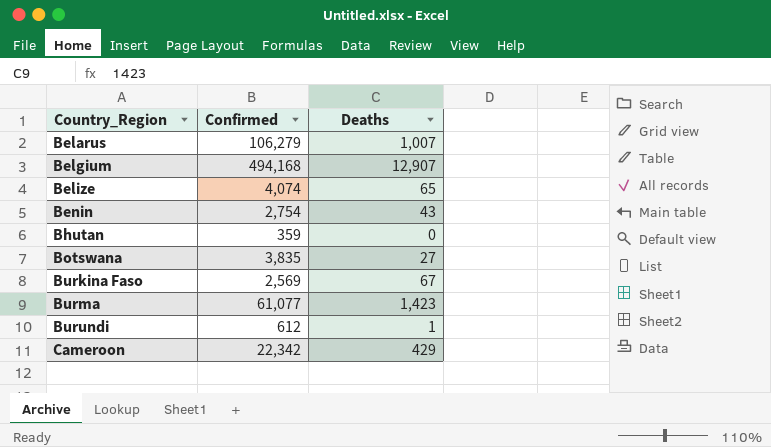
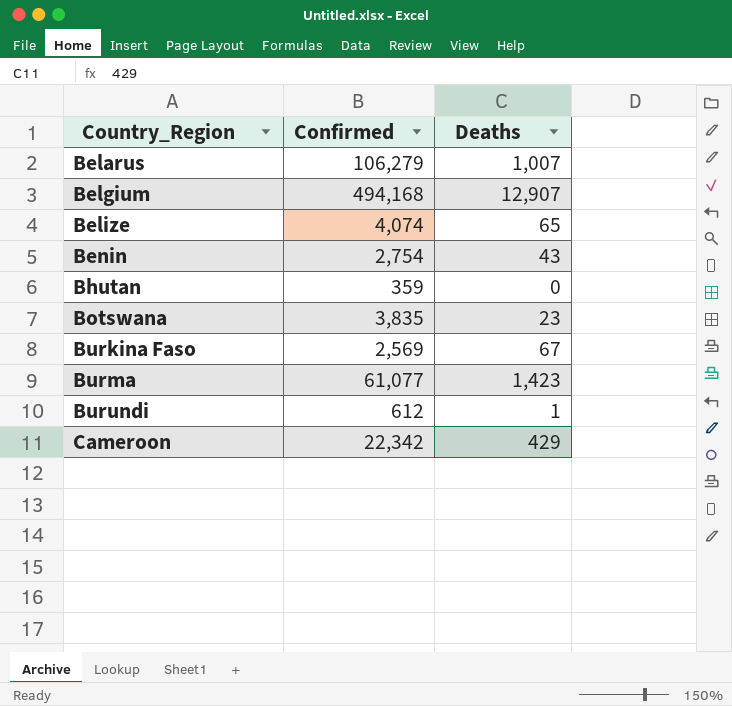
Botswana | Deaths: 27 -> 23

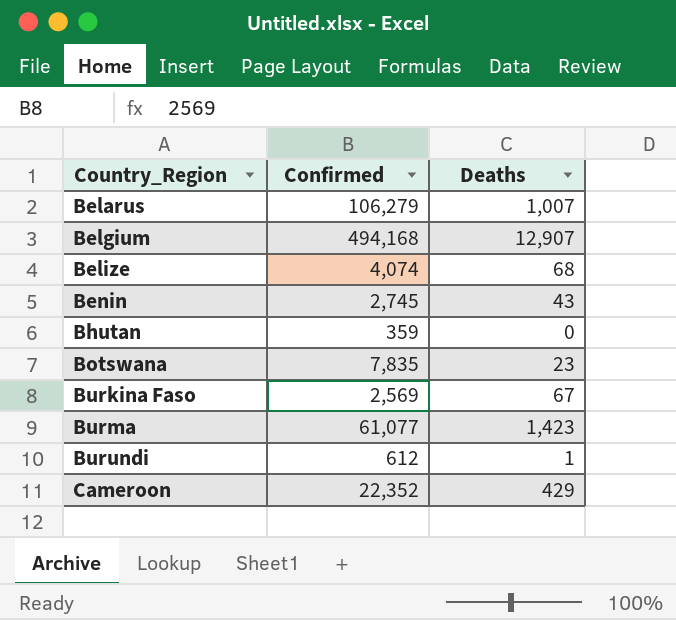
Belize | Deaths: 65 -> 68
Benin | Confirmed: 2,754 -> 2,745
Botswana | Confirmed: 3,835 -> 7,835
Cameroon | Confirmed: 22,342 -> 22,352

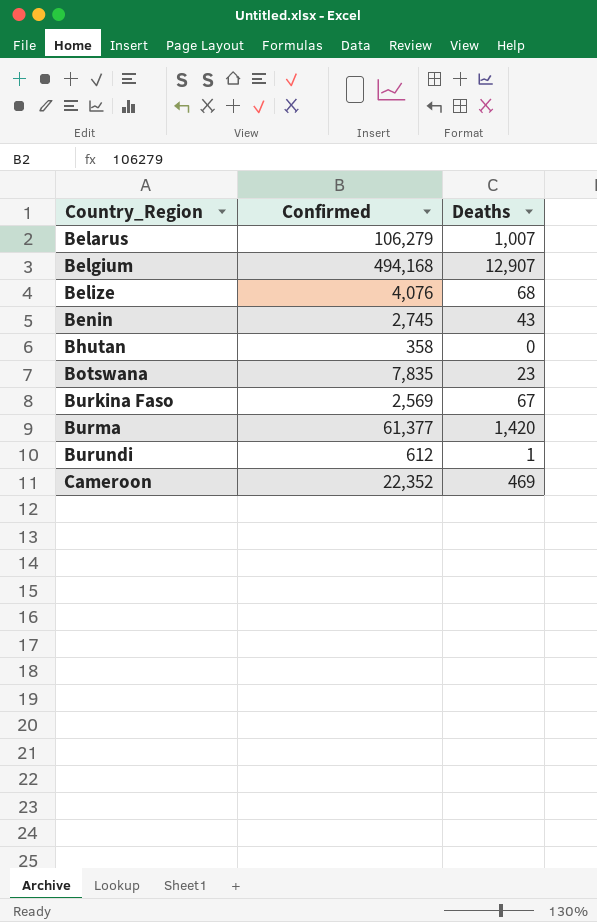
Belize | Confirmed: 4,074 -> 4,076
Bhutan | Confirmed: 359 -> 358
Burma | Confirmed: 61,077 -> 61,377
Burma | Deaths: 1,423 -> 1,420
Cameroon | Deaths: 429 -> 469

